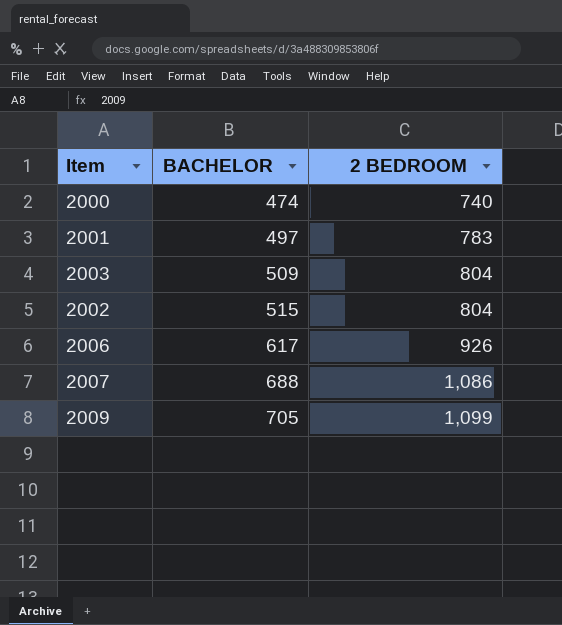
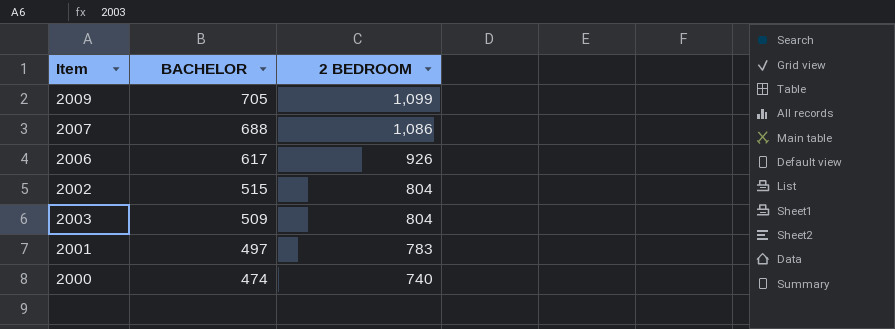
row order: BACHELOR ascending -> BACHELOR descending

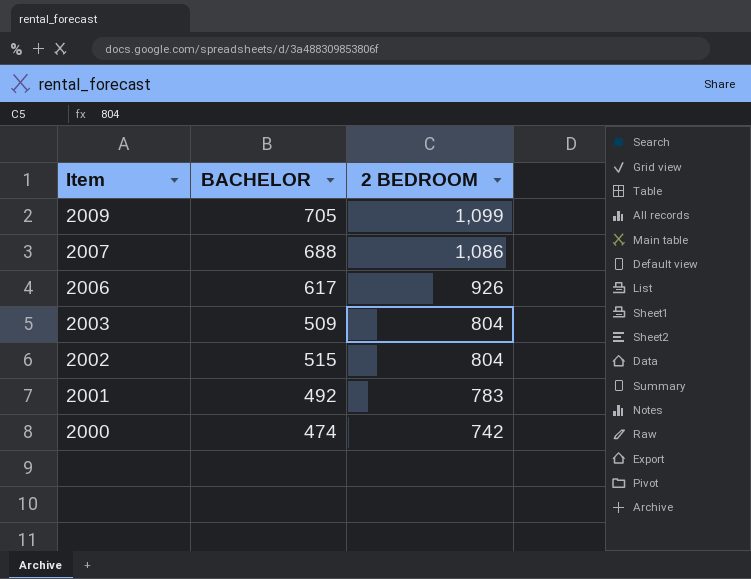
row order: BACHELOR descending -> Item descending
2001 | BACHELOR: 497 -> 492
2000 | 2 BEDROOM: 740 -> 742

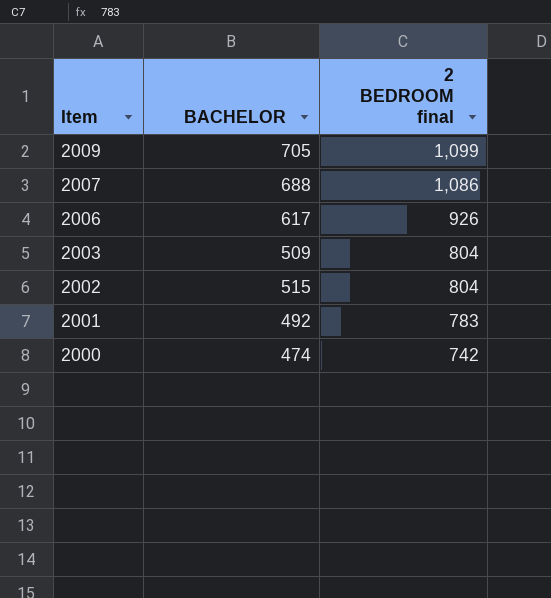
column name: 2 BEDROOM -> 2 BEDROOM final

